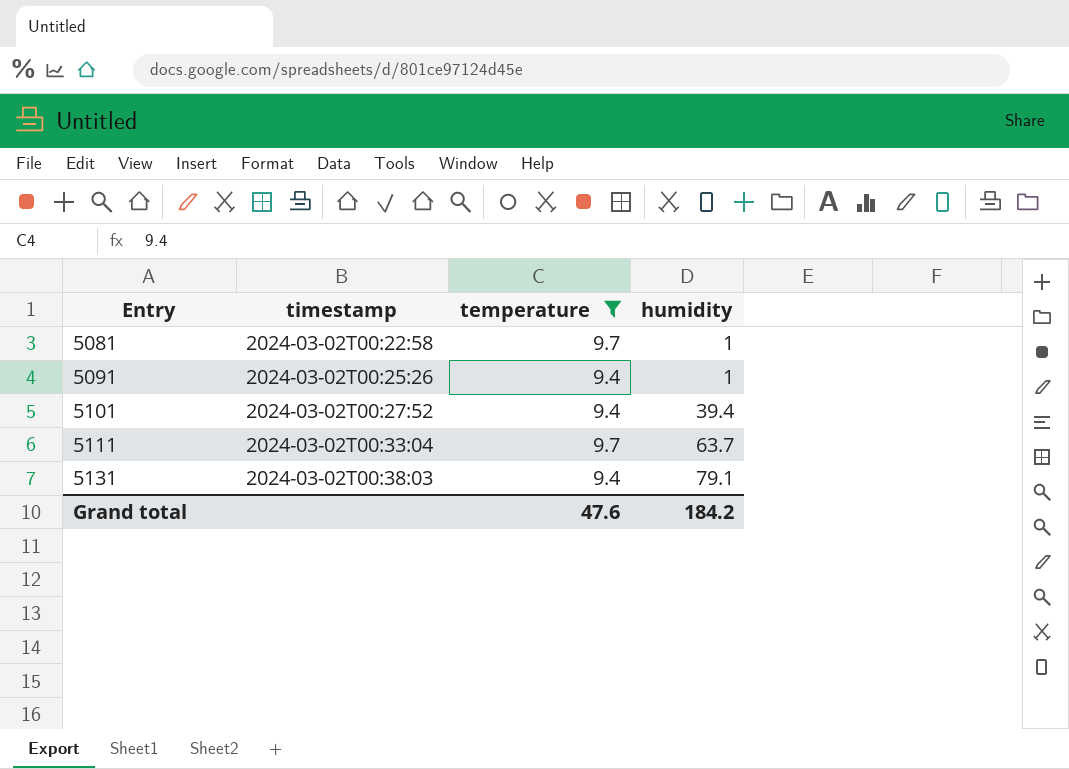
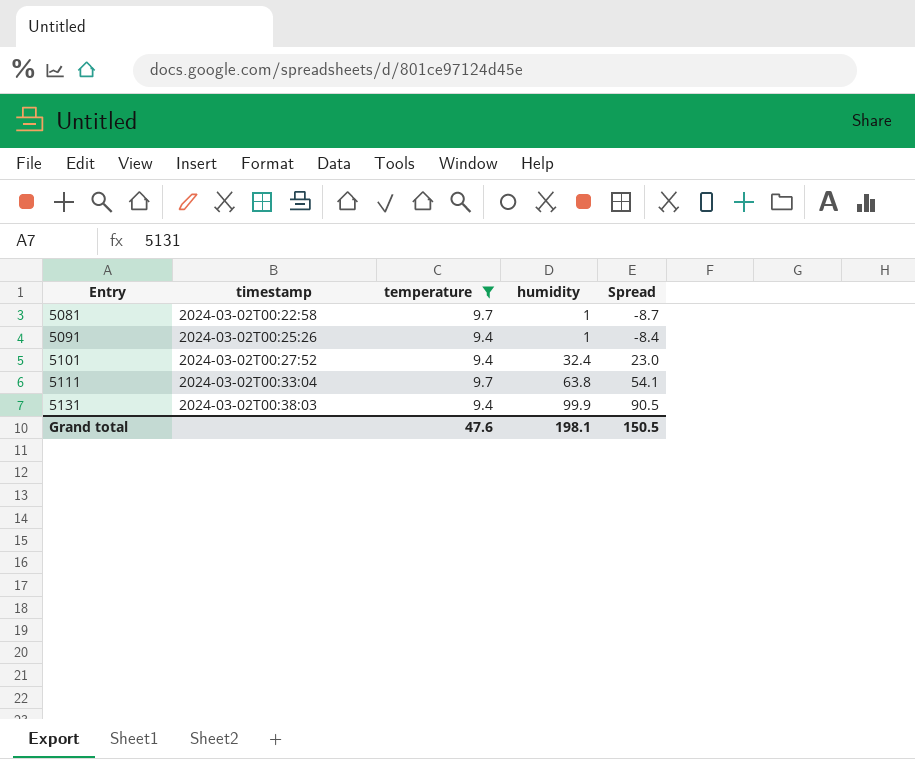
column Spread | formula: none -> [humidity] - [temperature]
5101 | humidity: 39.4 -> 32.4
5111 | humidity: 63.7 -> 63.8
5131 | humidity: 79.1 -> 99.9
Grand total | humidity: 184.2 -> 198.1

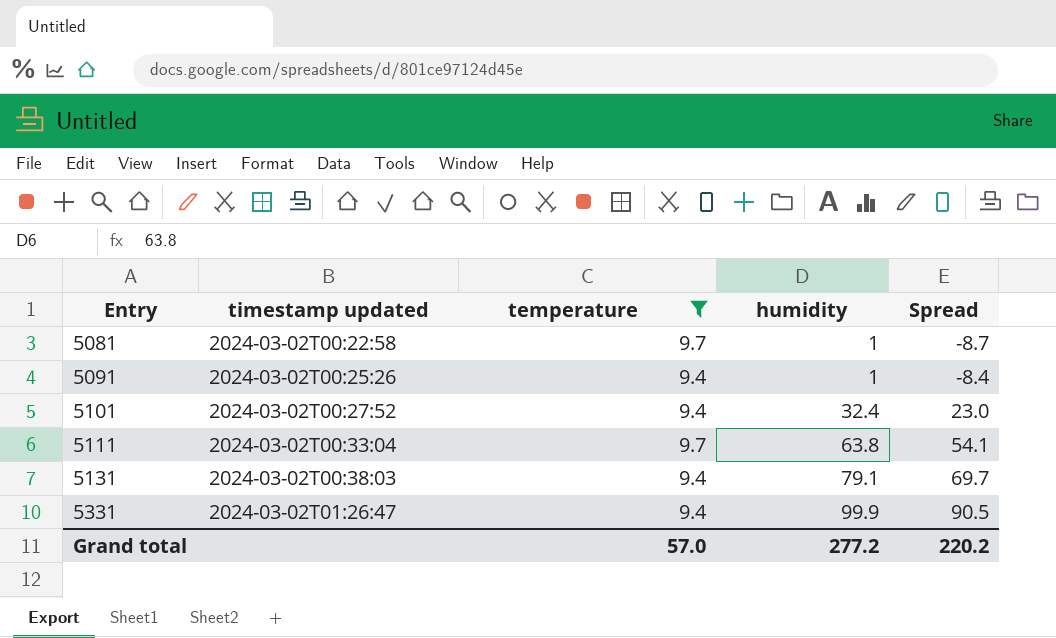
column name: timestamp -> timestamp updated
5131 | humidity: 99.9 -> 79.1
5131 | Spread: 90.5 -> 69.7
row 5331: none -> 2024-03-02T01:26:47 | 9.4 | 99.9 | 90.5
Grand total | temperature: 47.6 -> 57.0
Grand total | humidity: 198.1 -> 277.2
Grand total | Spread: 150.5 -> 220.2

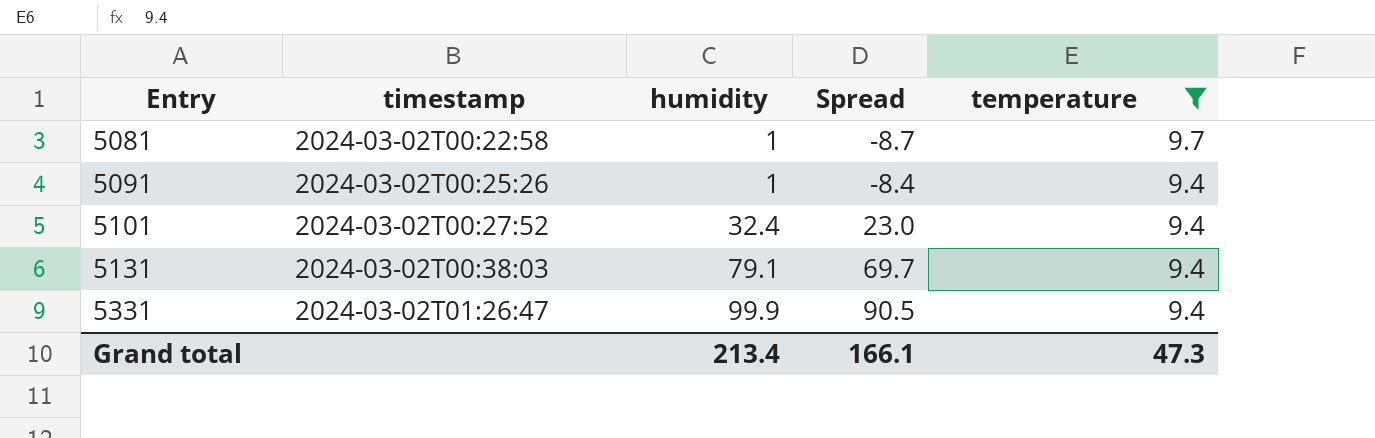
column name: timestamp updated -> timestamp
column temperature | position: 3 -> 5
row 5111: 2024-03-02T00:33:04 | 9.7 | 63.8 | 54.1 -> none
Grand total | humidity: 277.2 -> 213.4
Grand total | Spread: 220.2 -> 166.1
Grand total | temperature: 57.0 -> 47.3

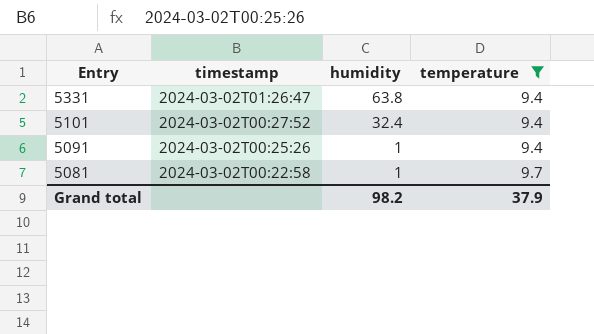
row order: Entry ascending -> Entry descending
column Spread | formula: [humidity] - [temperature] -> none
row 5131: 2024-03-02T00:38:03 | 79.1 | 69.7 | 9.4 -> none
5331 | humidity: 99.9 -> 63.8
Grand total | humidity: 213.4 -> 98.2
Grand total | temperature: 47.3 -> 37.9

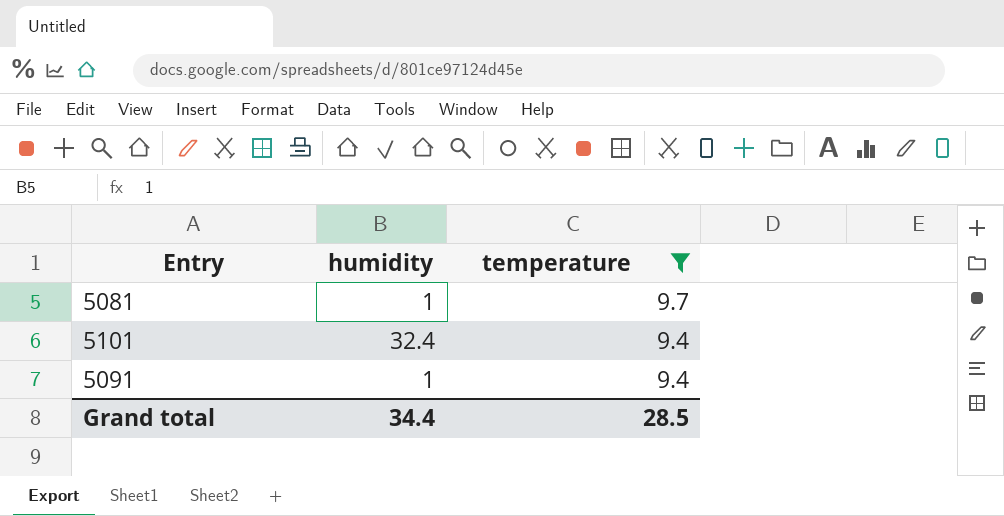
row order: Entry descending -> temperature descending
column timestamp | position: 2 -> none
row 5331: 2024-03-02T01:26:47 | 63.8 | 9.4 -> none
Grand total | humidity: 98.2 -> 34.4
Grand total | temperature: 37.9 -> 28.5

